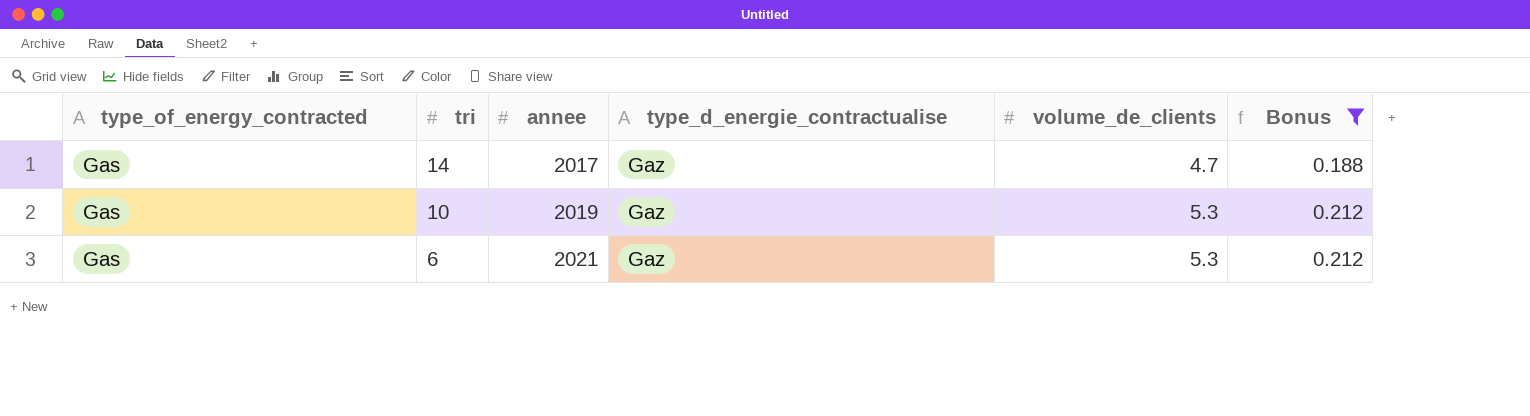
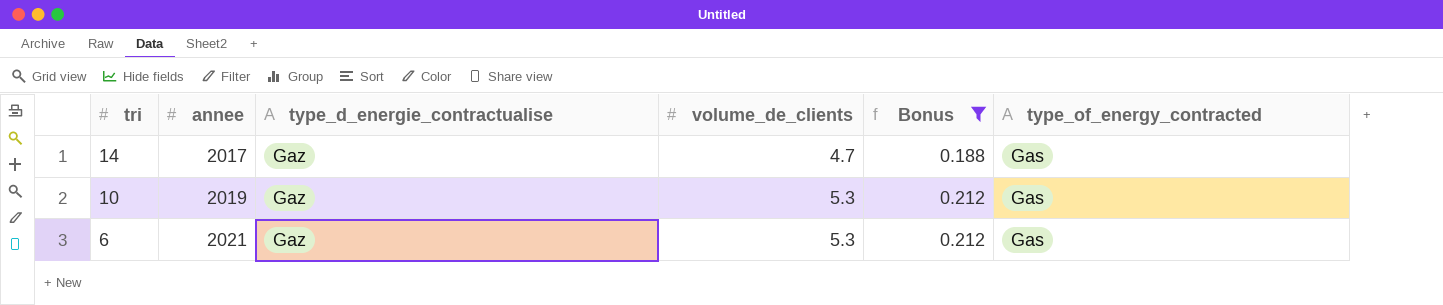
column type_of_energy_contracted | position: 1 -> 6

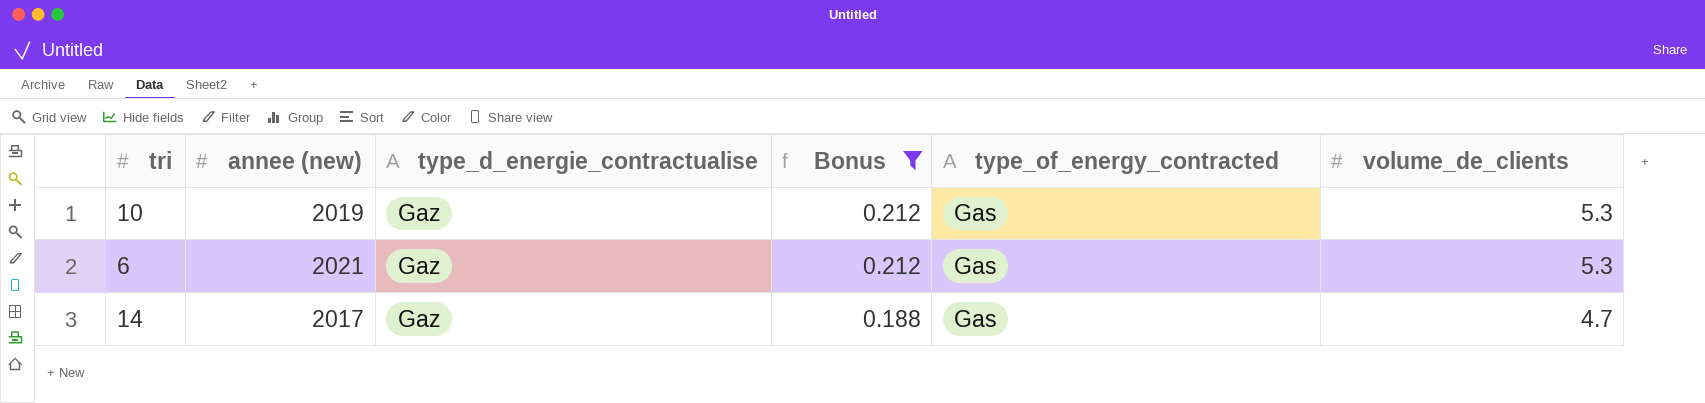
row order: tri descending -> Bonus descending
column name: annee -> annee (new)
column volume_de_clients | position: 4 -> 6

